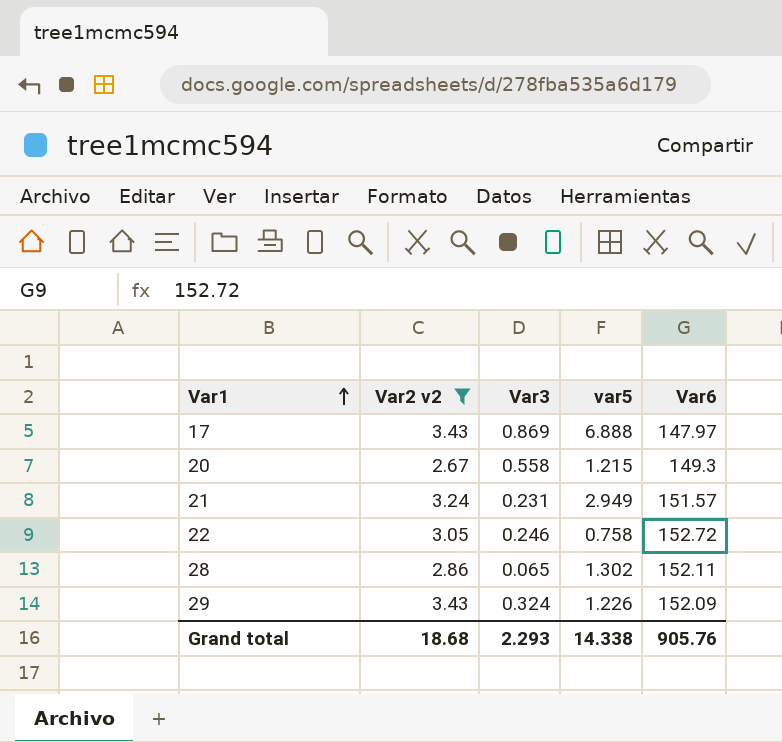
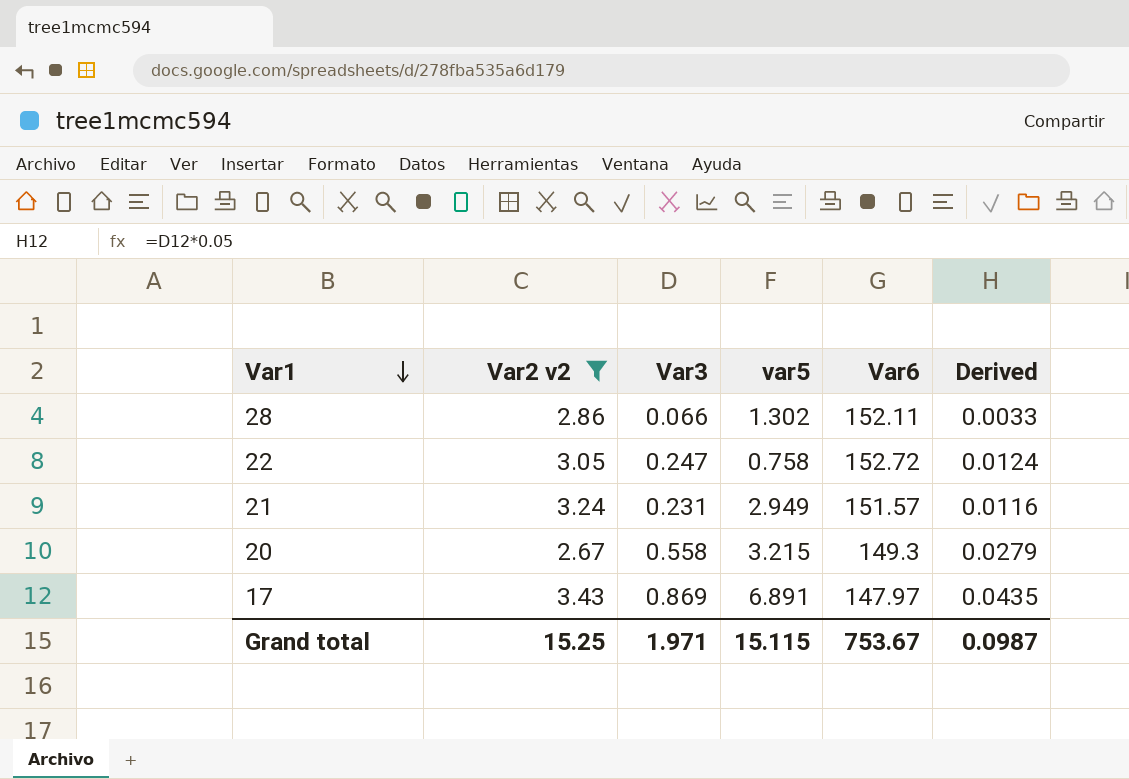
row order: Var1 ascending -> Var1 descending
column Derived | formula: none -> [Var3] * 0.05
row 29: 3.43 | 0.324 | 1.226 | 152.09 -> none
28 | Var3: 0.065 -> 0.066
22 | Var3: 0.246 -> 0.247
20 | var5: 1.215 -> 3.215
17 | var5: 6.888 -> 6.891
Grand total | Var2 v2: 18.68 -> 15.25
Grand total | Var3: 2.293 -> 1.971
Grand total | var5: 14.338 -> 15.115
Grand total | Var6: 905.76 -> 753.67

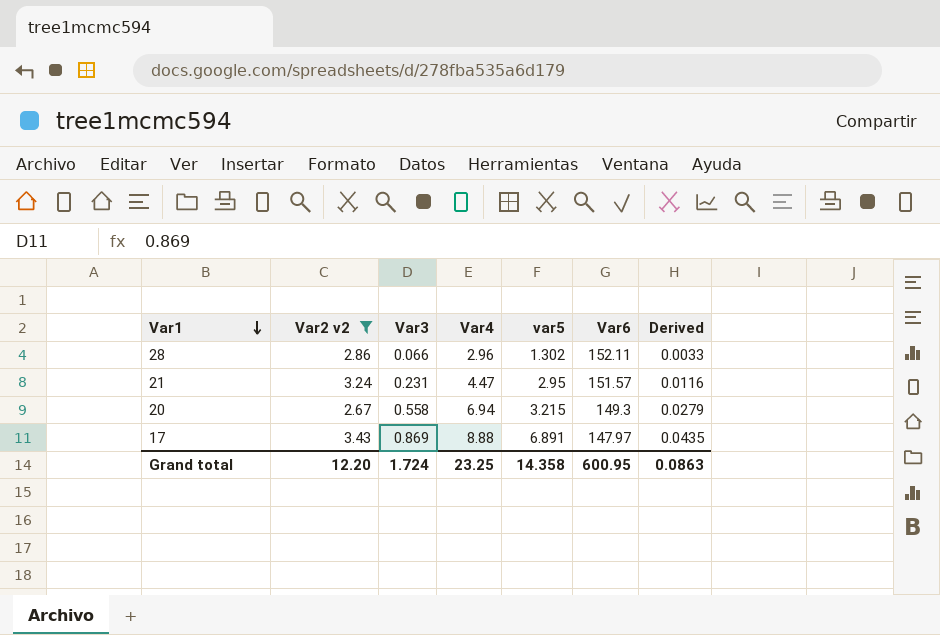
column Var4 | position: none -> 4
row 22: 3.05 | 0.247 | 0.758 | 152.72 | 0.0124 -> none
21 | var5: 2.949 -> 2.95
Grand total | Var2 v2: 15.25 -> 12.20
Grand total | Var3: 1.971 -> 1.724
Grand total | var5: 15.115 -> 14.358
Grand total | Var6: 753.67 -> 600.95
Grand total | Derived: 0.0987 -> 0.0863

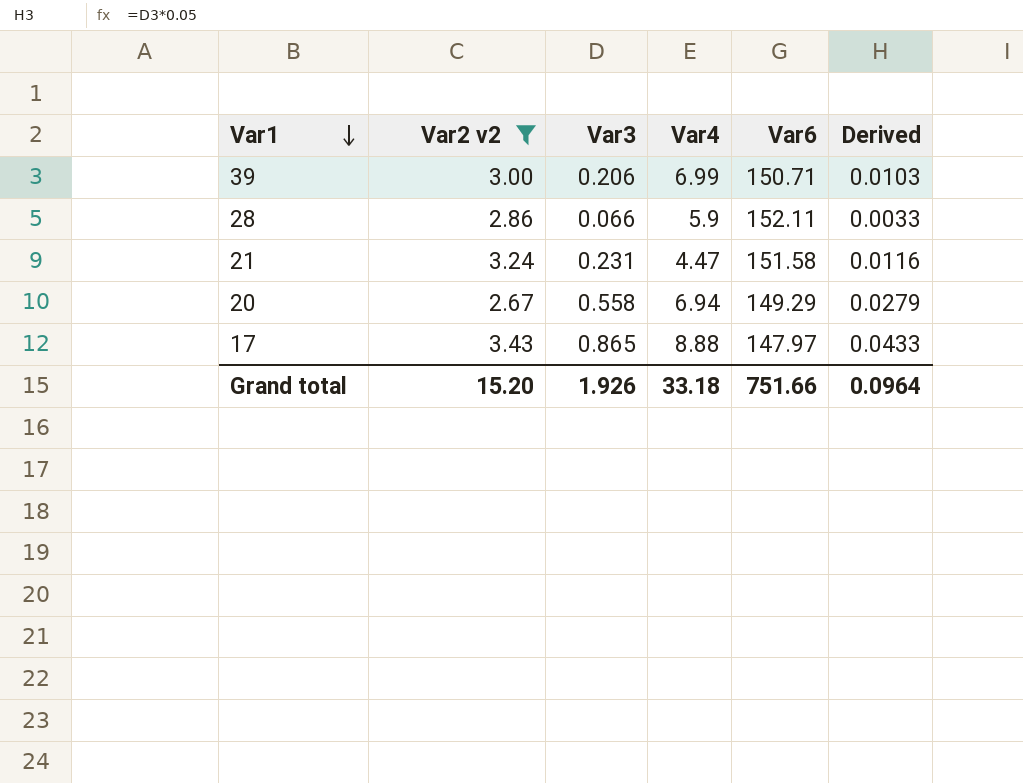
column var5 | position: 5 -> none
row 39: none -> 3.00 | 0.206 | 6.99 | 150.71 | 0.0103
28 | Var4: 2.96 -> 5.9
21 | Var6: 151.57 -> 151.58
20 | Var6: 149.3 -> 149.29
17 | Var3: 0.869 -> 0.865
17 | Derived: 0.0435 -> 0.0433
Grand total | Var2 v2: 12.20 -> 15.20
Grand total | Var3: 1.724 -> 1.926
Grand total | Var4: 23.25 -> 33.18
Grand total | Var6: 600.95 -> 751.66
Grand total | Derived: 0.0863 -> 0.0964

